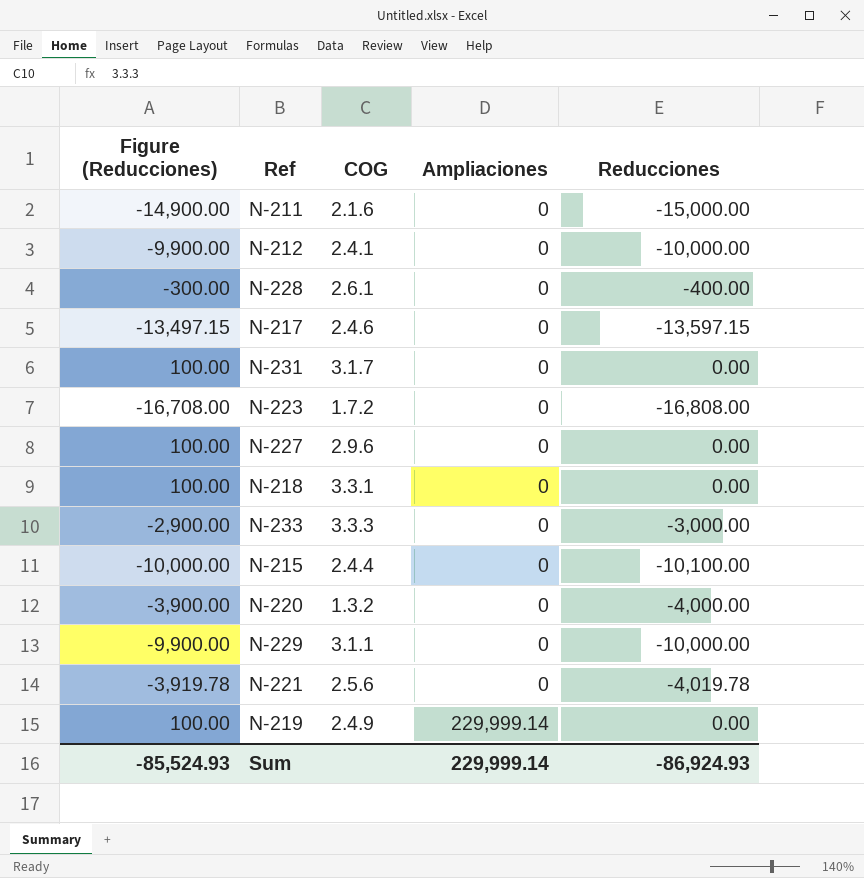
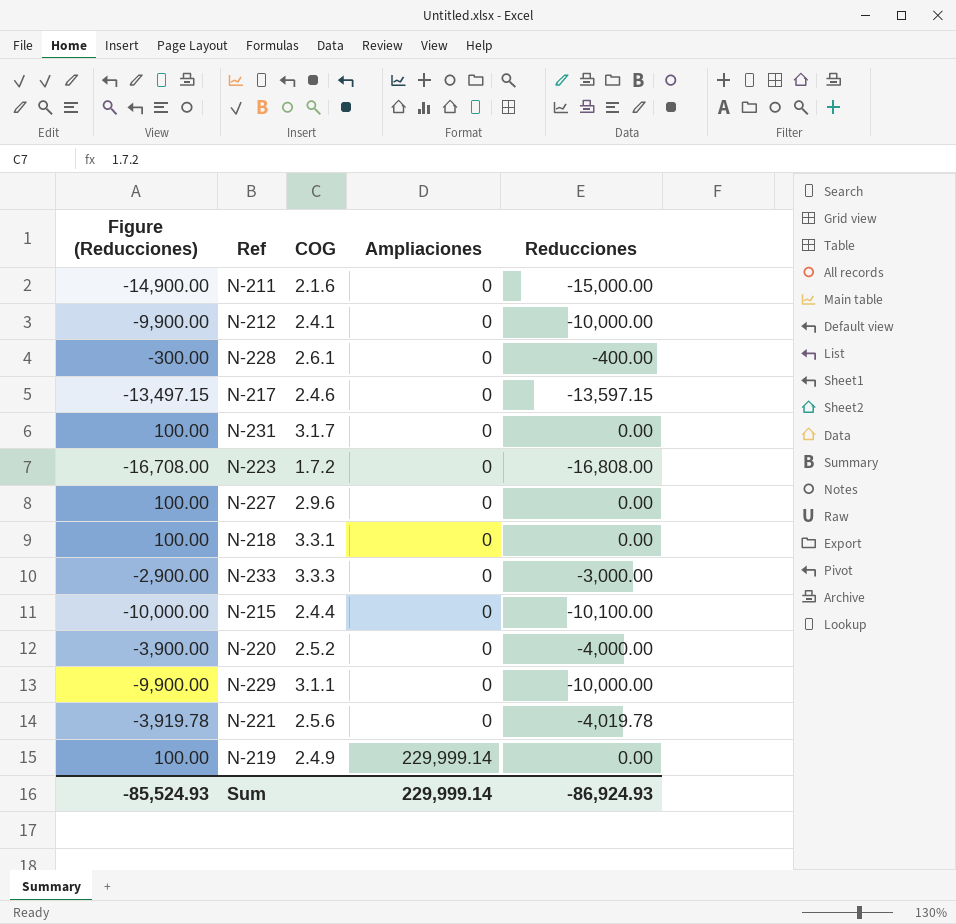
N-220 | COG: 1.3.2 -> 2.5.2

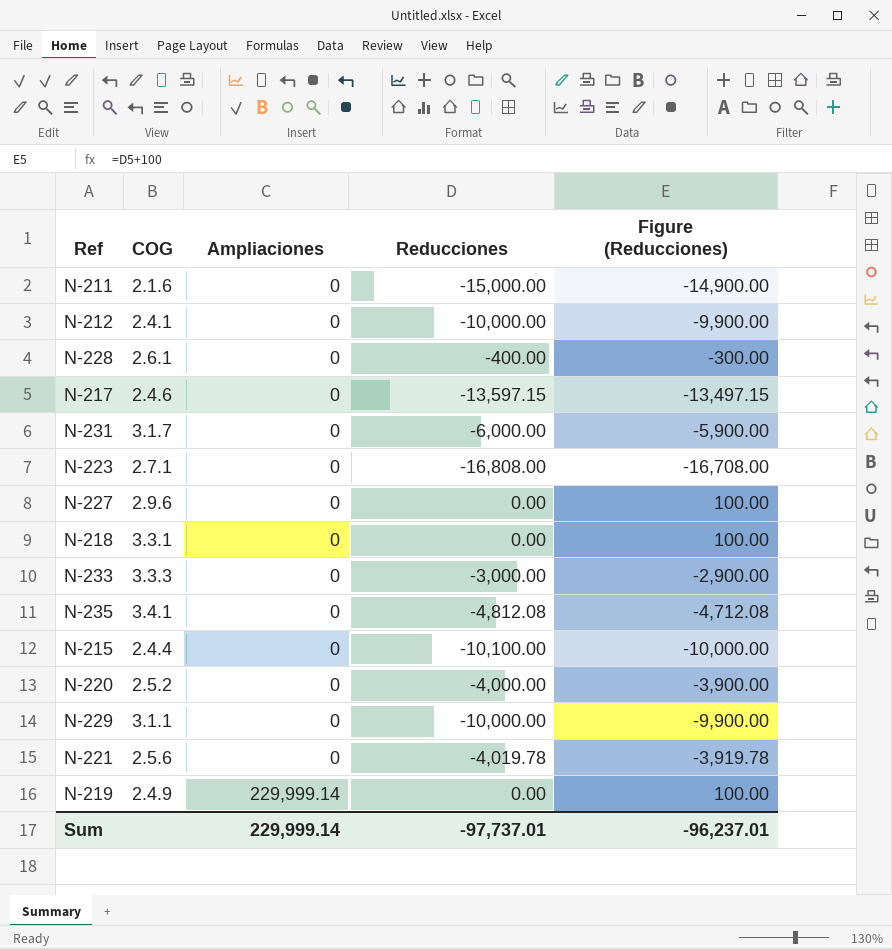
column Figure (Reducciones) | position: 1 -> 5
N-231 | Reducciones: 0.00 -> -6,000.00
N-231 | Figure (Reducciones): 100.00 -> -5,900.00
N-223 | COG: 1.7.2 -> 2.7.1
row N-235: none -> 3.4.1 | 0 | -4,812.08 | -4,712.08
Sum | Reducciones: -86,924.93 -> -97,737.01
Sum | Figure (Reducciones): -85,524.93 -> -96,237.01

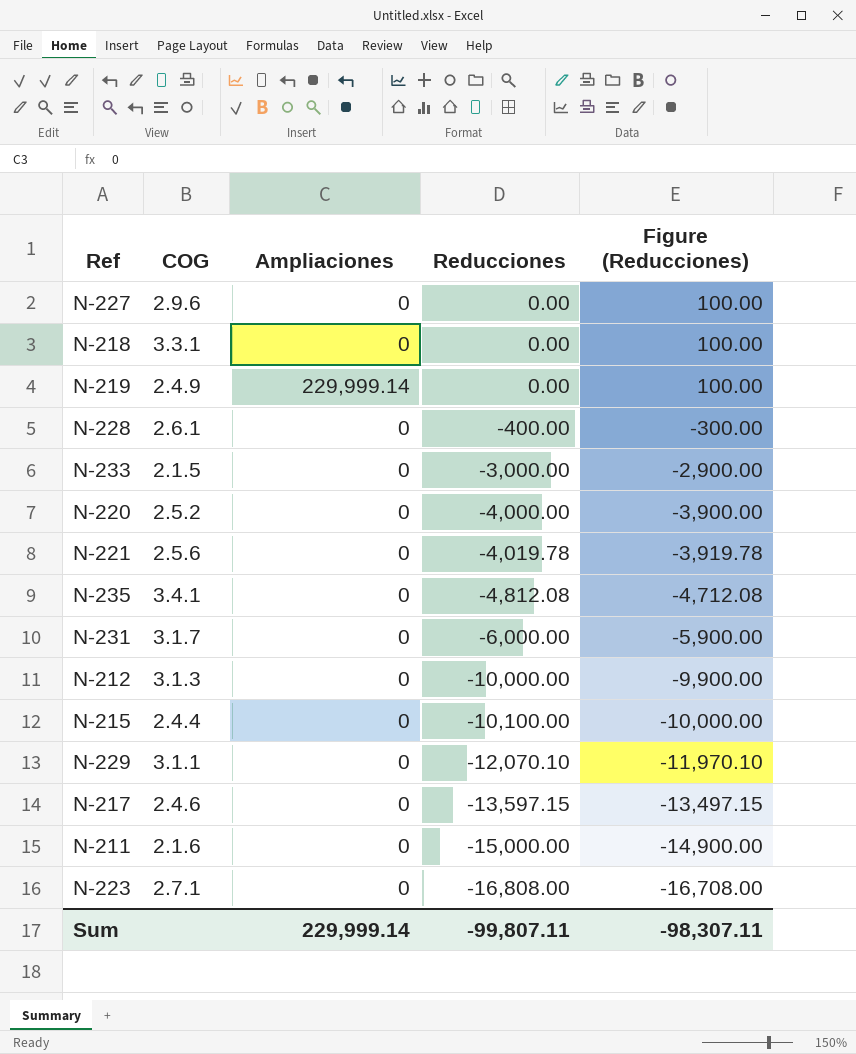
row order: Ampliaciones ascending -> Reducciones descending
N-233 | COG: 3.3.3 -> 2.1.5
N-212 | COG: 2.4.1 -> 3.1.3
N-229 | Reducciones: -10,000.00 -> -12,070.10
N-229 | Figure (Reducciones): -9,900.00 -> -11,970.10
Sum | Reducciones: -97,737.01 -> -99,807.11
Sum | Figure (Reducciones): -96,237.01 -> -98,307.11

